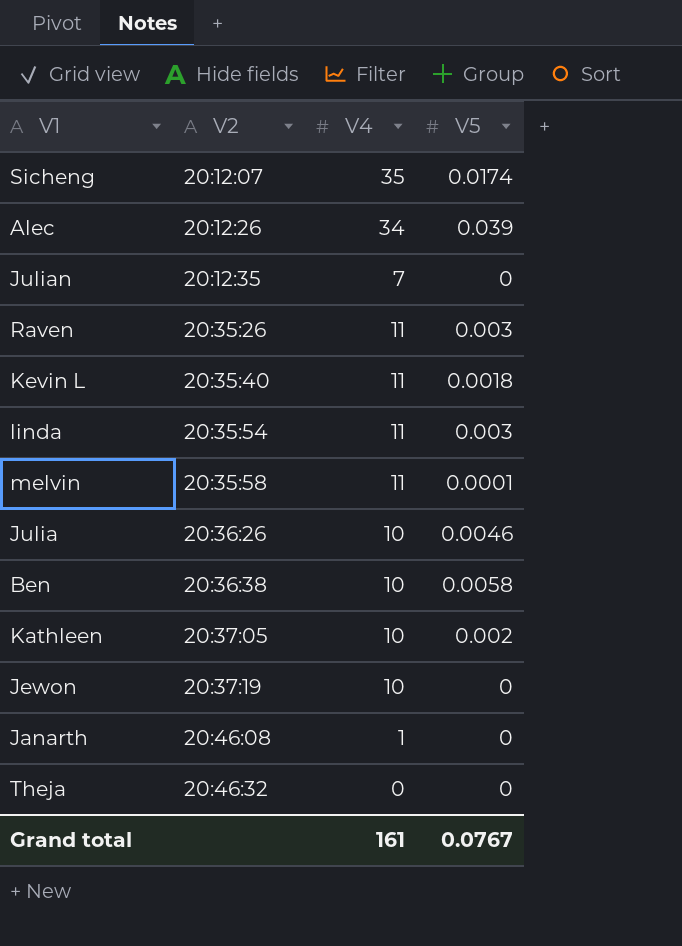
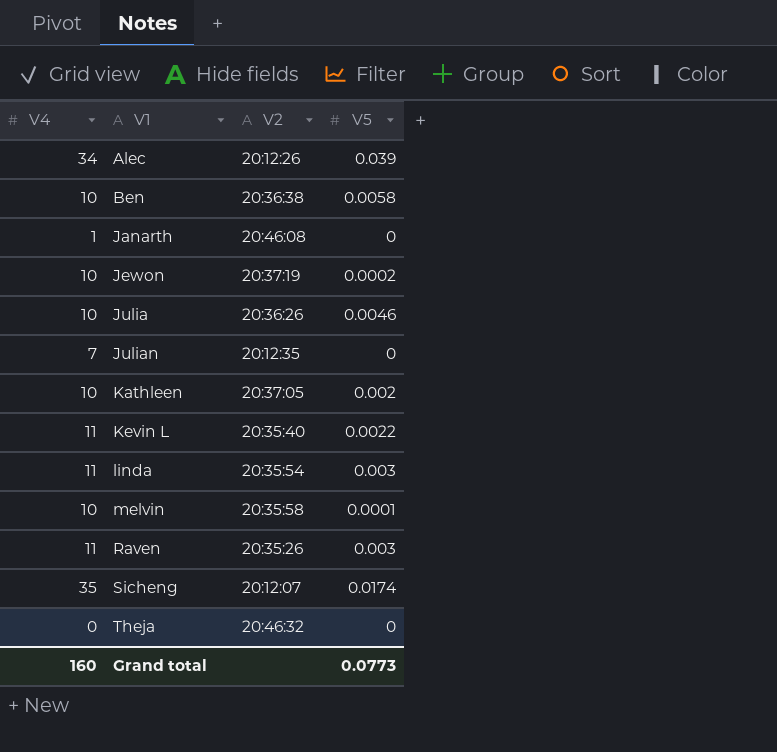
row order: V2 ascending -> V1 ascending
column V4 | position: 3 -> 1
Jewon | V5: 0 -> 0.0002
Kevin L | V5: 0.0018 -> 0.0022
melvin | V4: 11 -> 10
Grand total | V4: 161 -> 160
Grand total | V5: 0.0767 -> 0.0773

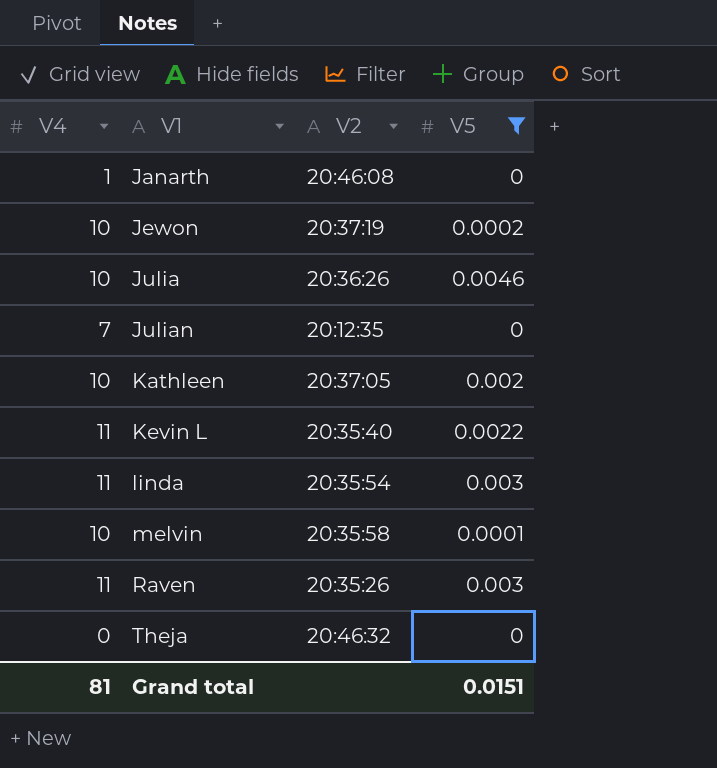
filter: none -> V5 <= 0.0046
Grand total | V4: 160 -> 81
Grand total | V5: 0.0773 -> 0.0151

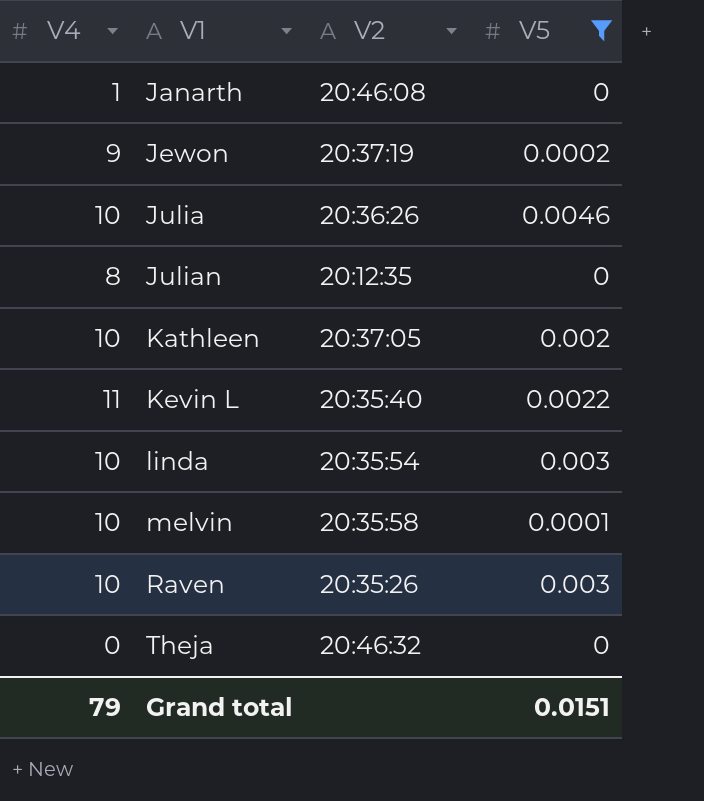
Jewon | V4: 10 -> 9
Julian | V4: 7 -> 8
linda | V4: 11 -> 10
Raven | V4: 11 -> 10
Grand total | V4: 81 -> 79

